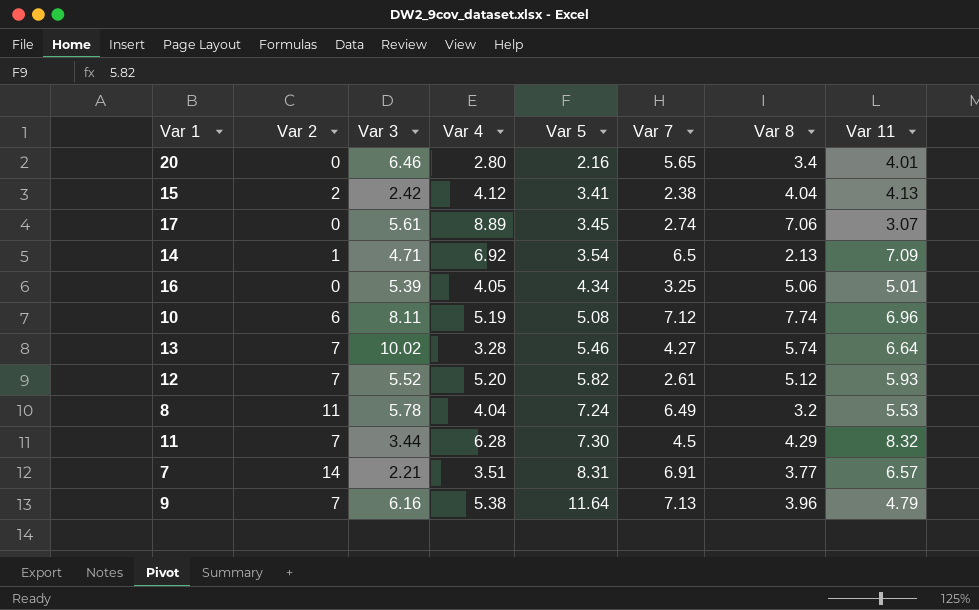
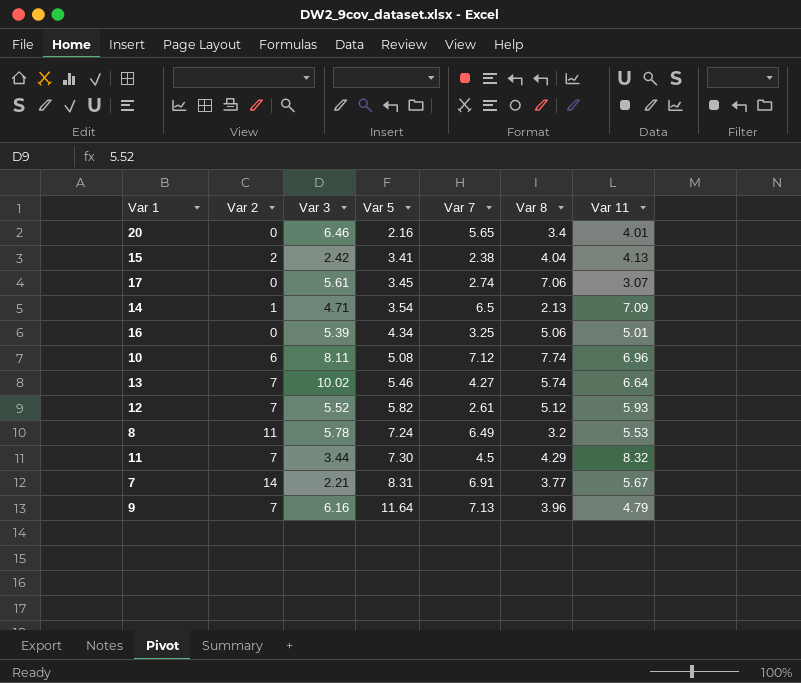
column Var 4 | position: 4 -> none
7 | Var 11: 6.57 -> 5.67

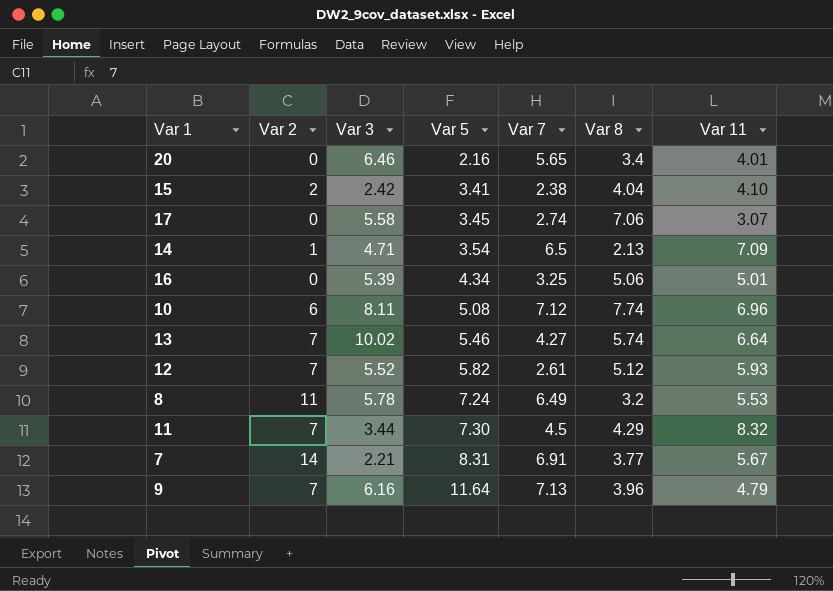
15 | Var 11: 4.13 -> 4.10
17 | Var 3: 5.61 -> 5.58

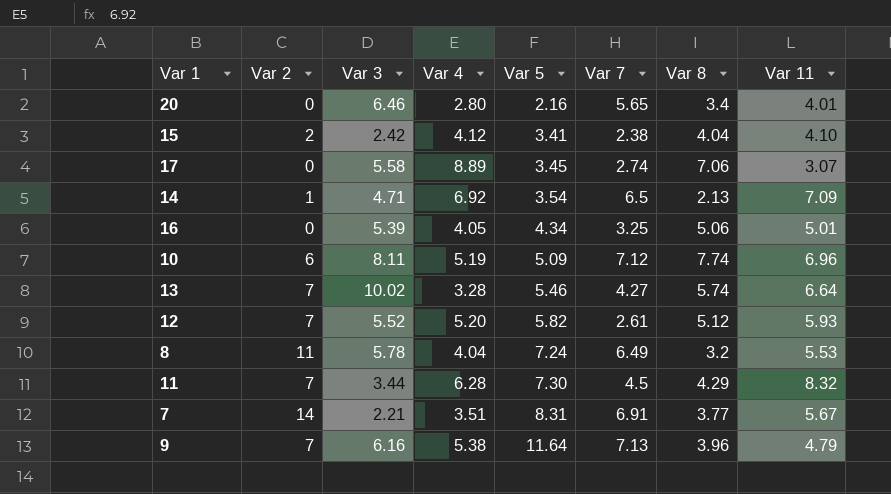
column Var 4 | position: none -> 4
10 | Var 5: 5.08 -> 5.09

